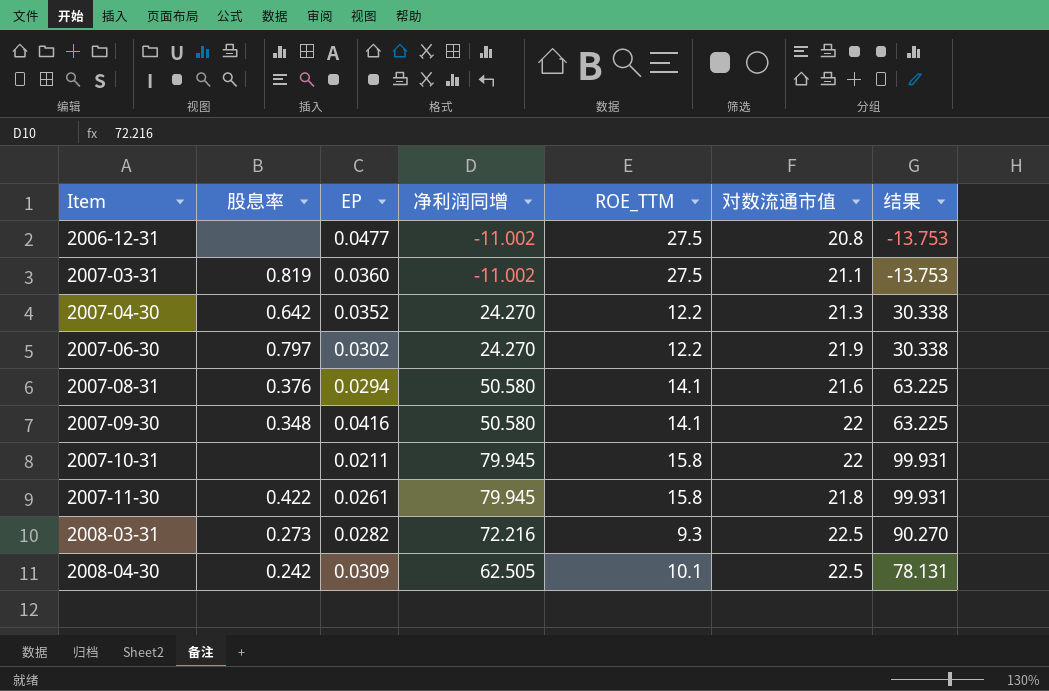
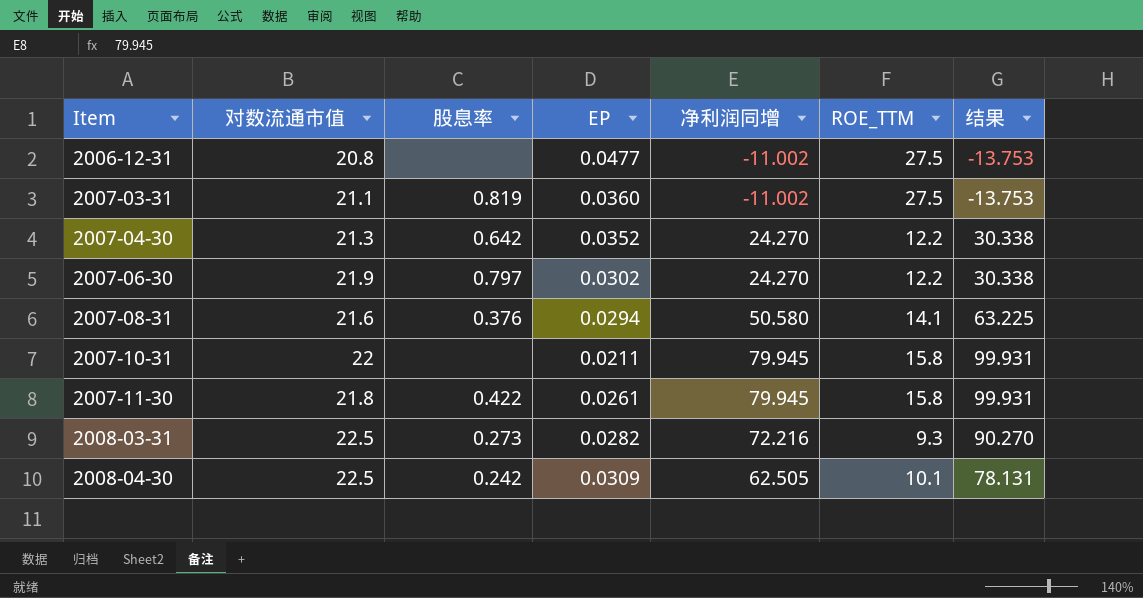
column 对数流通市值 | position: 6 -> 2
row 2007-09-30: 0.348 | 0.0416 | 50.580 | 14.1 | 22 | 63.225 -> none

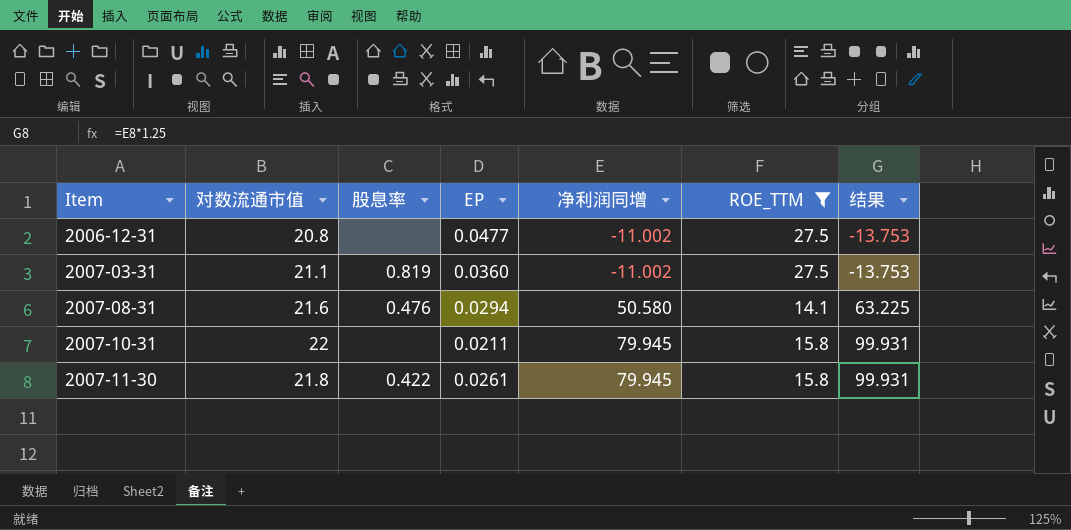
filter: none -> ROE_TTM >= 14.1
2007-08-31 | 股息率: 0.376 -> 0.476

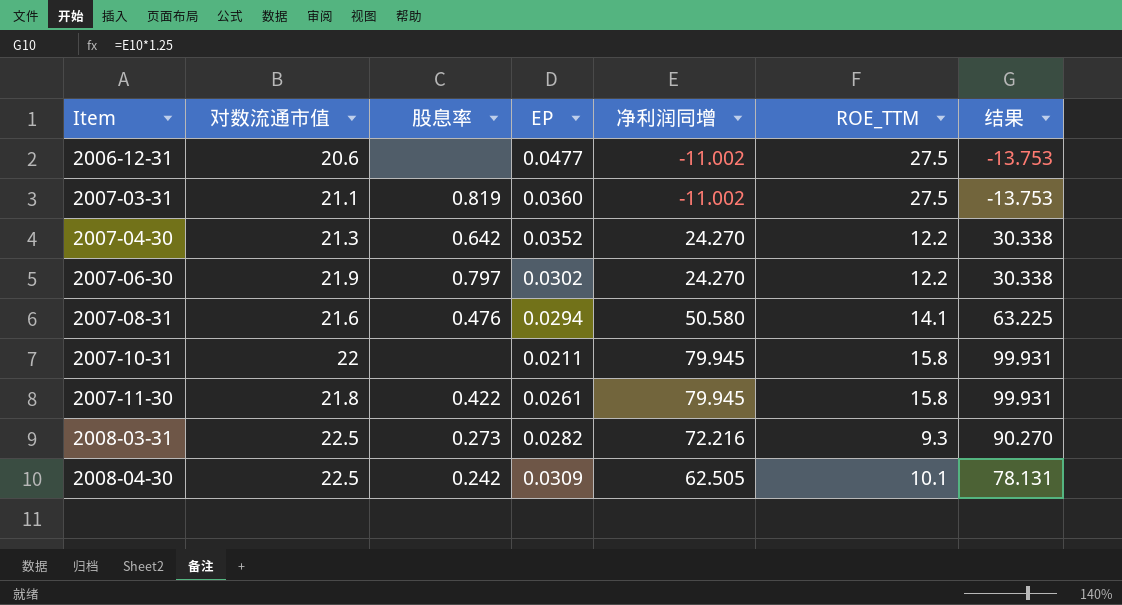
filter: ROE_TTM >= 14.1 -> none
2006-12-31 | 对数流通市值: 20.8 -> 20.6

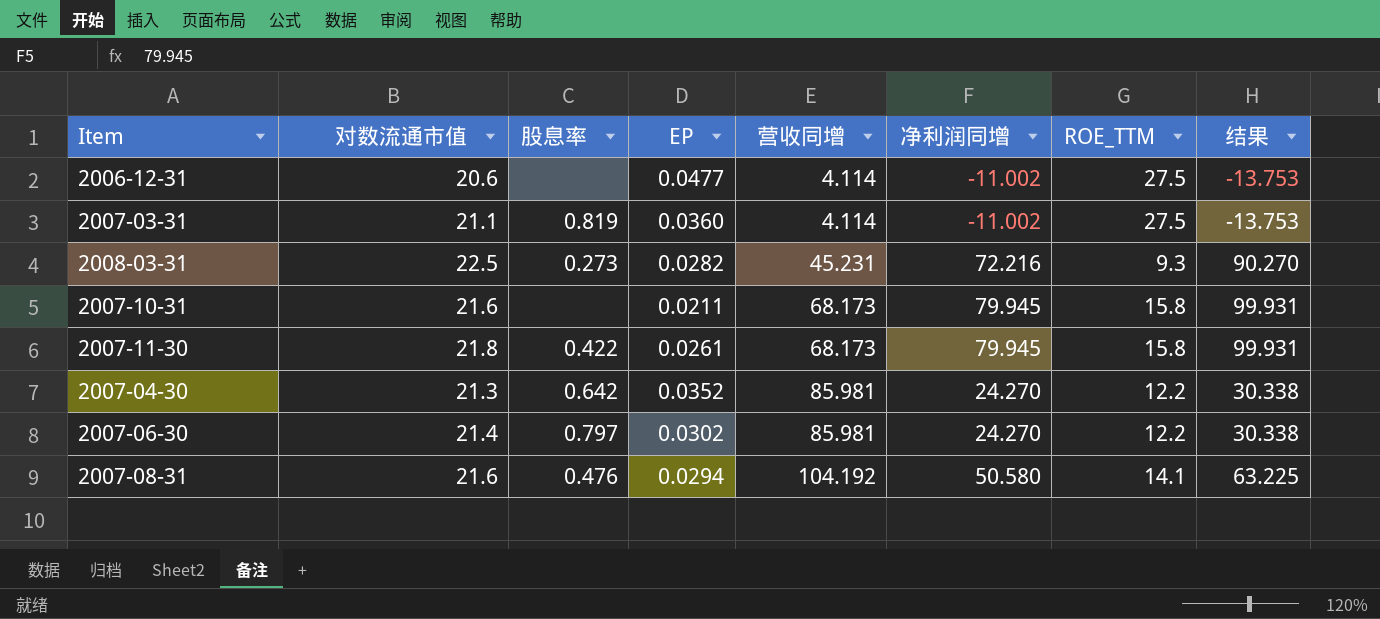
row order: Item ascending -> 营收同增 ascending
column 营收同增 | position: none -> 5
row 2008-04-30: 22.5 | 0.242 | 0.0309 | 62.505 | 10.1 | 78.131 -> none
2007-10-31 | 对数流通市值: 22 -> 21.6
2007-06-30 | 对数流通市值: 21.9 -> 21.4

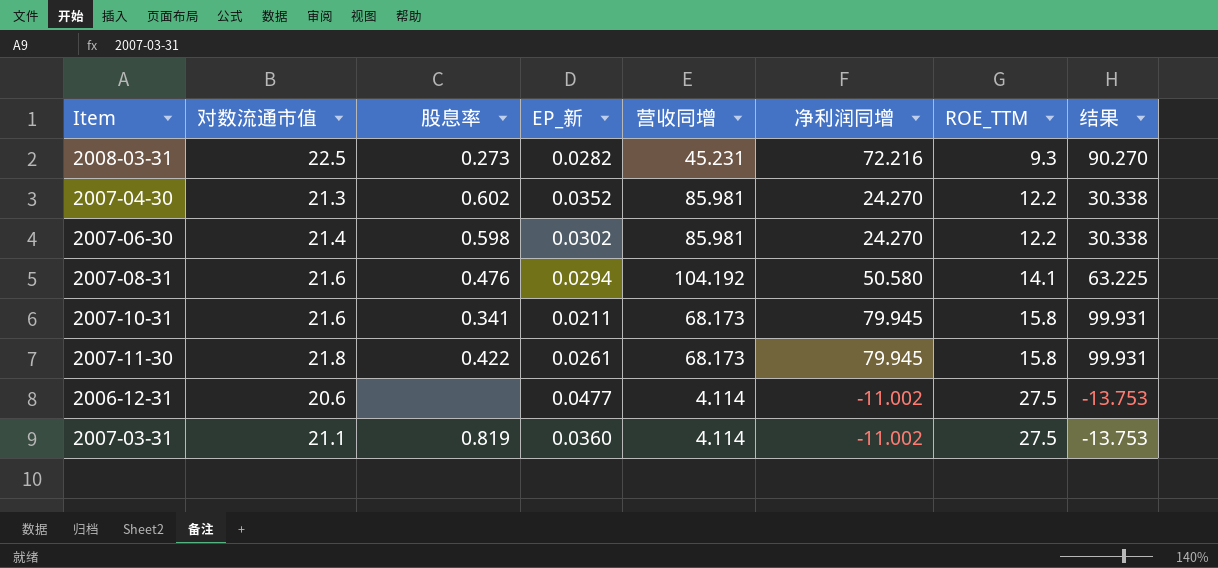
row order: 营收同增 ascending -> ROE_TTM ascending
column name: EP -> EP_新
2007-04-30 | 股息率: 0.642 -> 0.602
2007-06-30 | 股息率: 0.797 -> 0.598
2007-10-31 | 股息率: none -> 0.341

